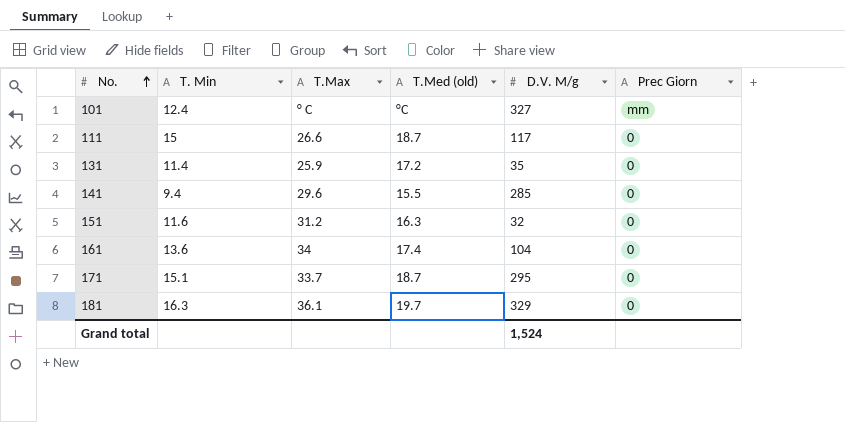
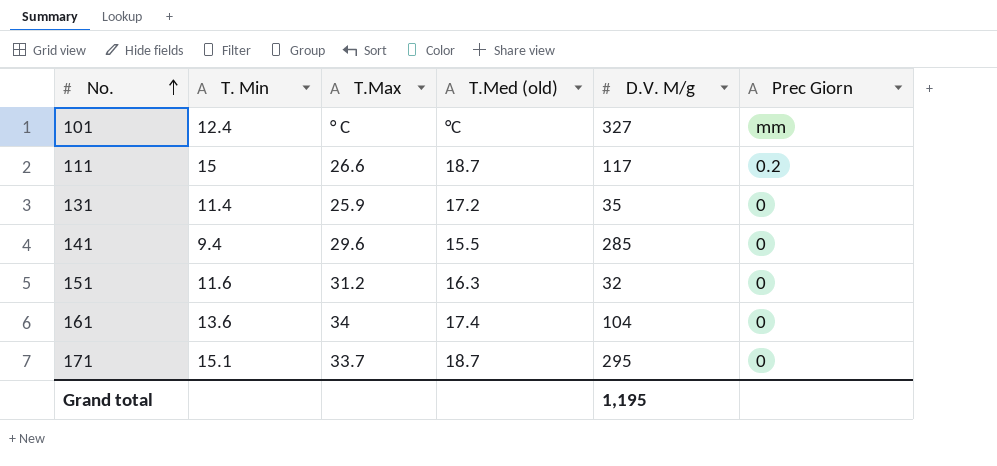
row 181: 16.3 | 36.1 | 19.7 | 329 | 0 -> none
111 | Prec Giorn: 0 -> 0.2
Grand total | D.V. M/g: 1,524 -> 1,195

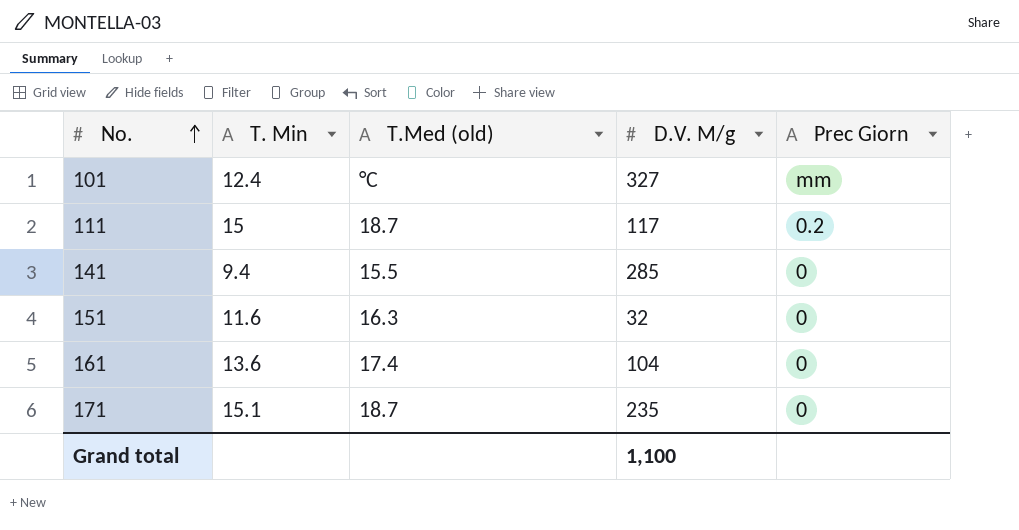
column T.Max | position: 3 -> none
row 131: 11.4 | 25.9 | 17.2 | 35 | 0 -> none
171 | D.V. M/g: 295 -> 235
Grand total | D.V. M/g: 1,195 -> 1,100

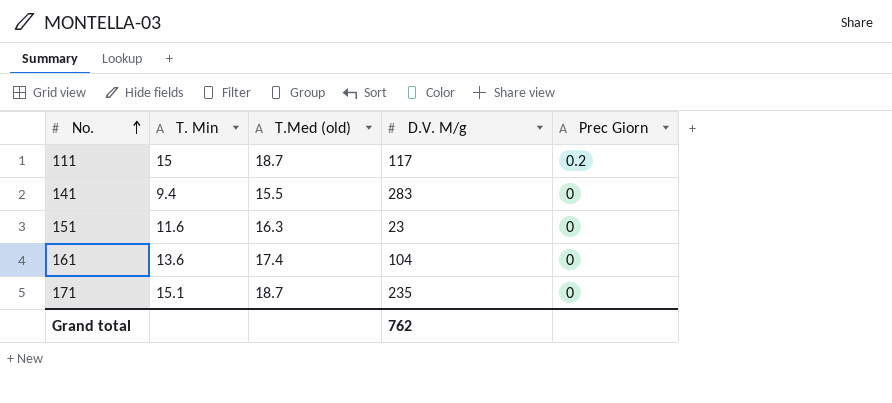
row 101: 12.4 | °C | 327 | mm -> none
141 | D.V. M/g: 285 -> 283
151 | D.V. M/g: 32 -> 23
Grand total | D.V. M/g: 1,100 -> 762

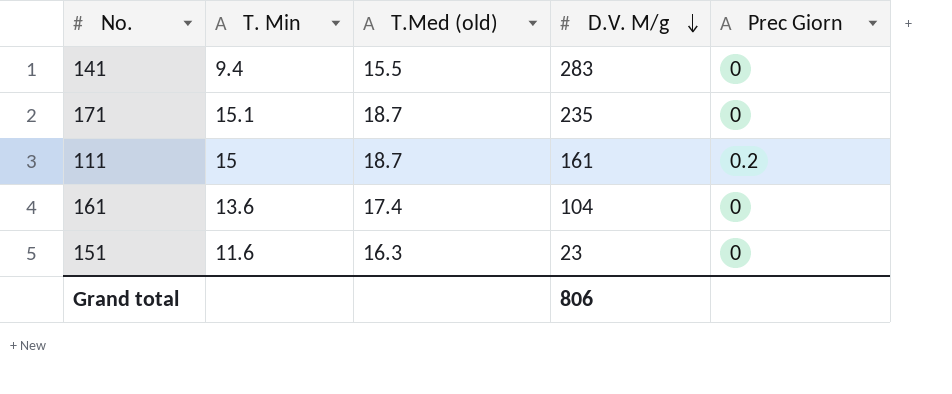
row order: No. ascending -> D.V. M/g descending
111 | D.V. M/g: 117 -> 161
Grand total | D.V. M/g: 762 -> 806

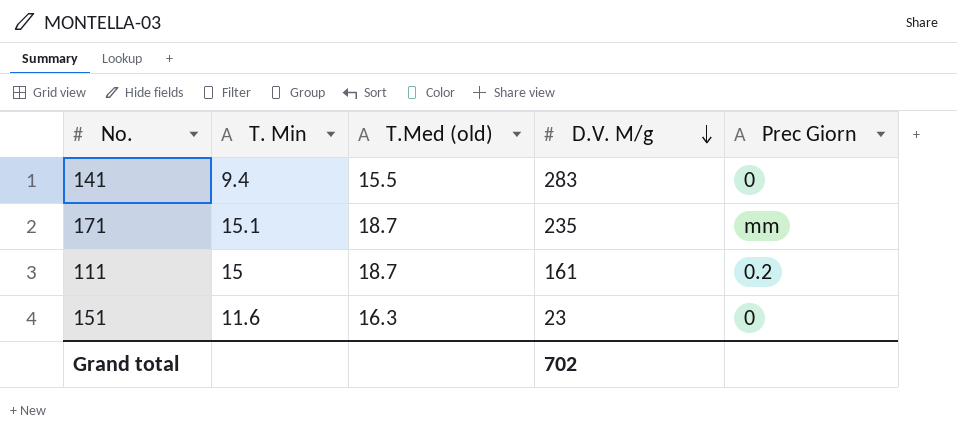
row 161: 13.6 | 17.4 | 104 | 0 -> none
171 | Prec Giorn: 0 -> mm
Grand total | D.V. M/g: 806 -> 702

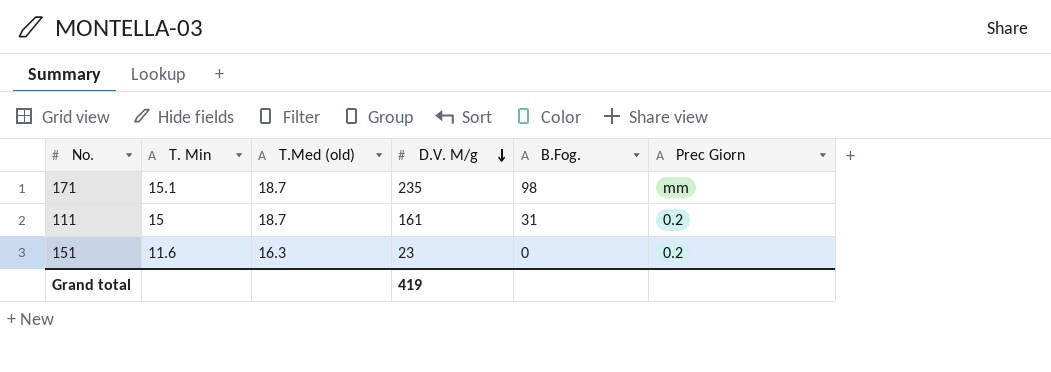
column B.Fog. | position: none -> 5
row 141: 9.4 | 15.5 | 283 | 0 -> none
151 | Prec Giorn: 0 -> 0.2
Grand total | D.V. M/g: 702 -> 419

